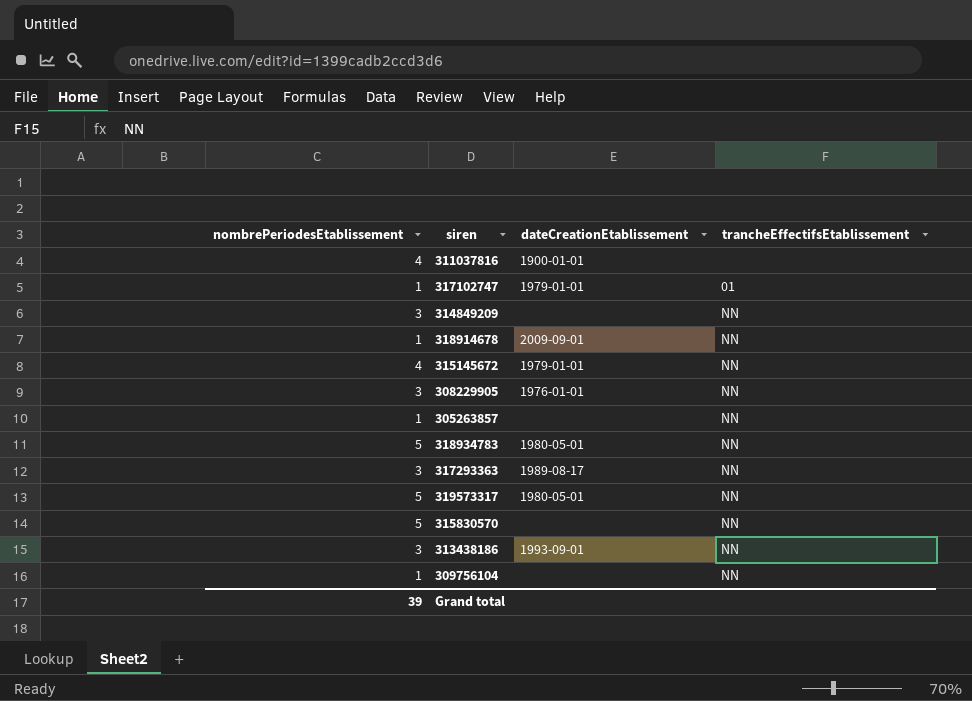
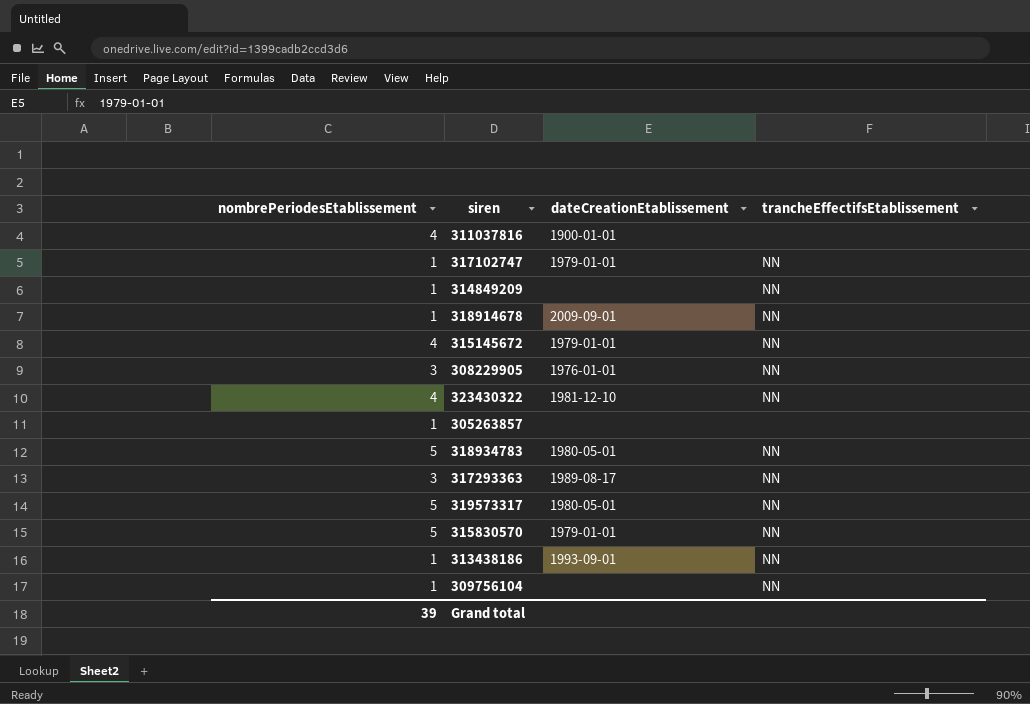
317102747 | trancheEffectifsEtablissement: 01 -> NN
314849209 | nombrePeriodesEtablissement: 3 -> 1
row 323430322: none -> 4 | 1981-12-10 | NN
305263857 | trancheEffectifsEtablissement: NN -> none
315830570 | dateCreationEtablissement: none -> 1979-01-01
313438186 | nombrePeriodesEtablissement: 3 -> 1

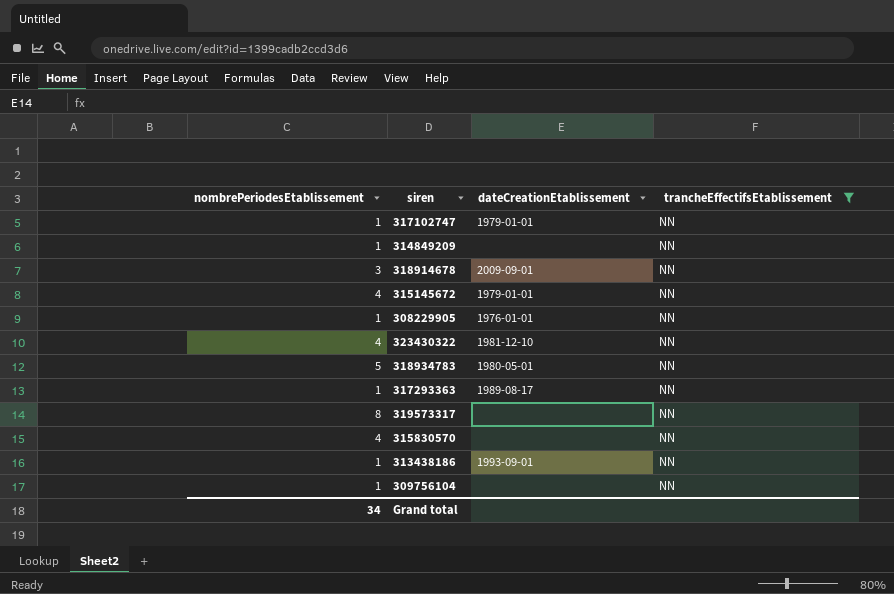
filter: none -> trancheEffectifsEtablissement = NN
318914678 | nombrePeriodesEtablissement: 1 -> 3
308229905 | nombrePeriodesEtablissement: 3 -> 1
317293363 | nombrePeriodesEtablissement: 3 -> 1
319573317 | nombrePeriodesEtablissement: 5 -> 8
319573317 | dateCreationEtablissement: 1980-05-01 -> none
315830570 | nombrePeriodesEtablissement: 5 -> 4
315830570 | dateCreationEtablissement: 1979-01-01 -> none
Grand total | nombrePeriodesEtablissement: 39 -> 34

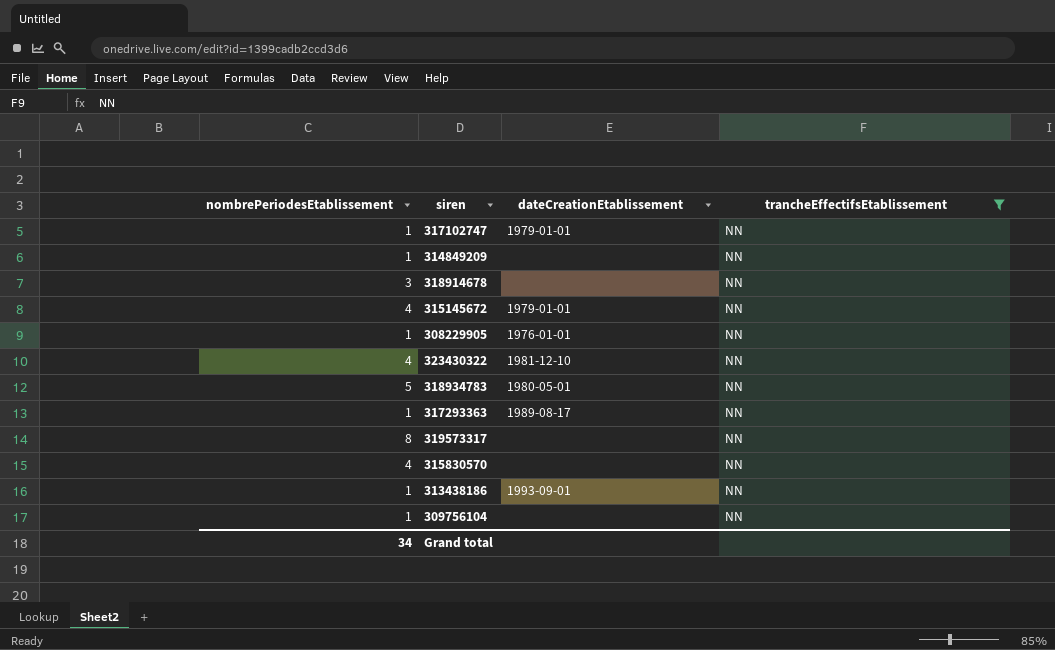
318914678 | dateCreationEtablissement: 2009-09-01 -> none

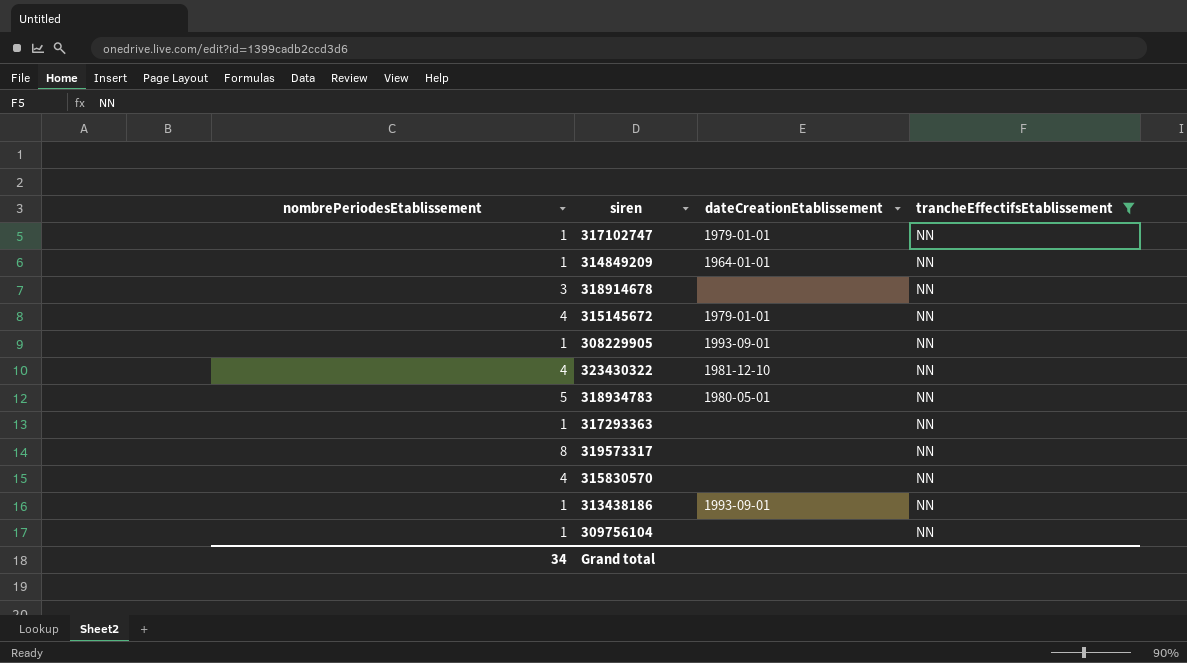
314849209 | dateCreationEtablissement: none -> 1964-01-01
308229905 | dateCreationEtablissement: 1976-01-01 -> 1993-09-01
317293363 | dateCreationEtablissement: 1989-08-17 -> none

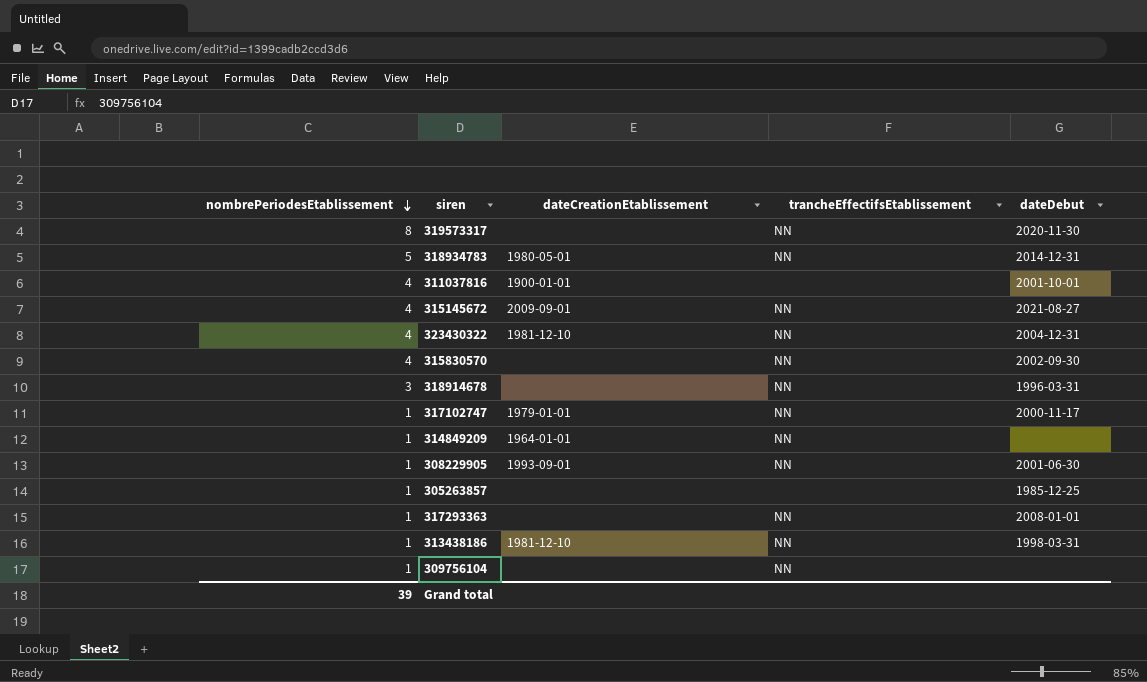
filter: trancheEffectifsEtablissement = NN -> none
row order: none -> nombrePeriodesEtablissement descending
column dateDebut | position: none -> 5
315145672 | dateCreationEtablissement: 1979-01-01 -> 2009-09-01
313438186 | dateCreationEtablissement: 1993-09-01 -> 1981-12-10
Grand total | nombrePeriodesEtablissement: 34 -> 39

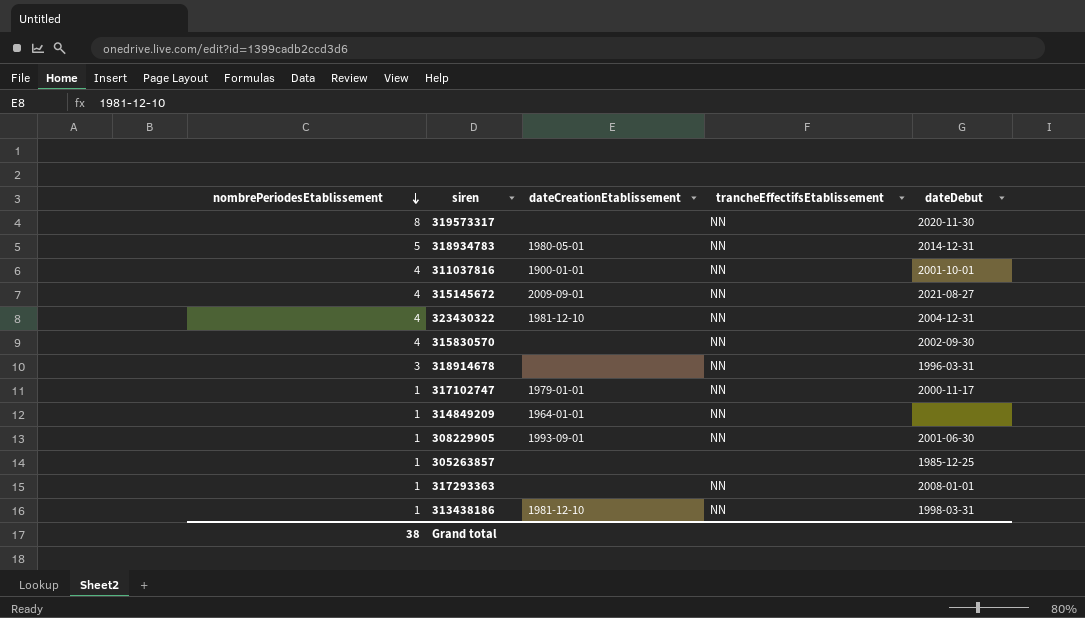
row 309756104: 1 | none | NN | none -> none
311037816 | trancheEffectifsEtablissement: none -> NN
Grand total | nombrePeriodesEtablissement: 39 -> 38

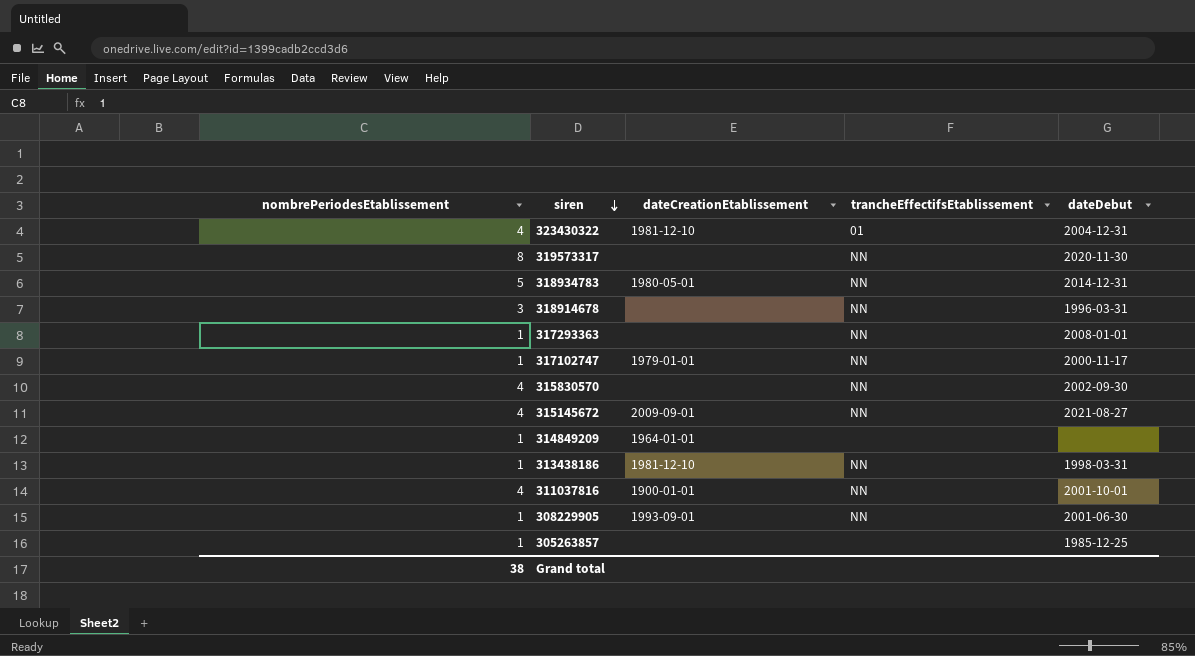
row order: nombrePeriodesEtablissement descending -> siren descending
323430322 | trancheEffectifsEtablissement: NN -> 01
314849209 | trancheEffectifsEtablissement: NN -> none

